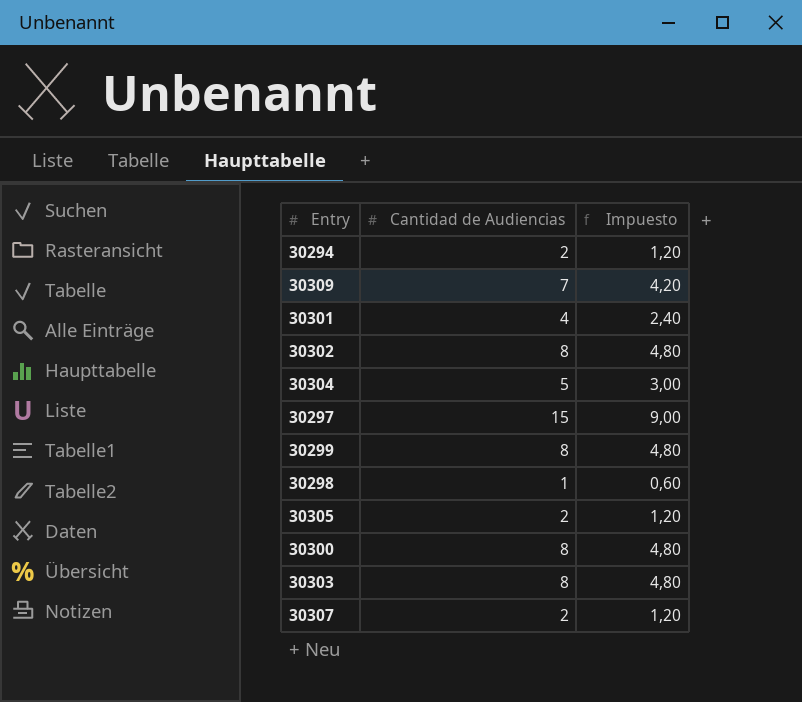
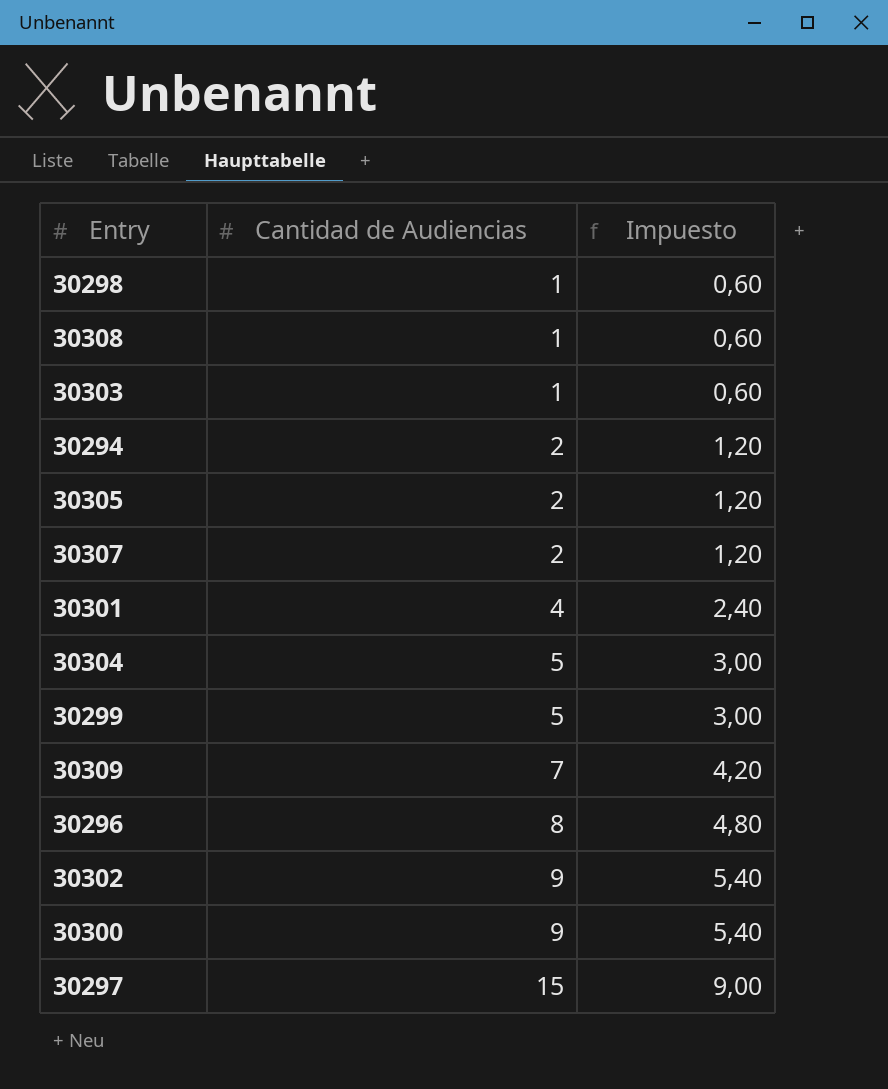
row order: none -> Cantidad de Audiencias ascending
row 30308: none -> 1 | 0,60
30303 | Cantidad de Audiencias: 8 -> 1
30303 | Impuesto: 4,80 -> 0,60
30299 | Cantidad de Audiencias: 8 -> 5
30299 | Impuesto: 4,80 -> 3,00
row 30296: none -> 8 | 4,80
30302 | Cantidad de Audiencias: 8 -> 9
30302 | Impuesto: 4,80 -> 5,40
30300 | Cantidad de Audiencias: 8 -> 9
30300 | Impuesto: 4,80 -> 5,40

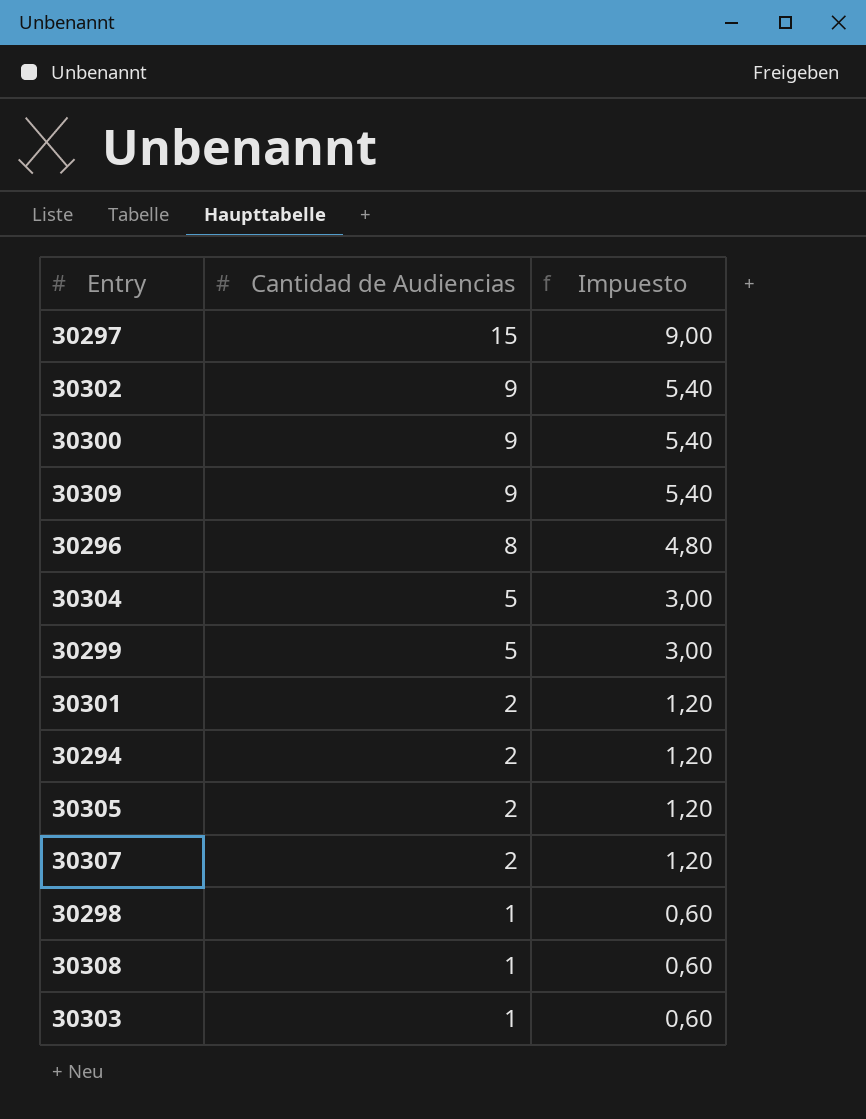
row order: Cantidad de Audiencias ascending -> Cantidad de Audiencias descending
30309 | Cantidad de Audiencias: 7 -> 9
30309 | Impuesto: 4,20 -> 5,40
30301 | Cantidad de Audiencias: 4 -> 2
30301 | Impuesto: 2,40 -> 1,20

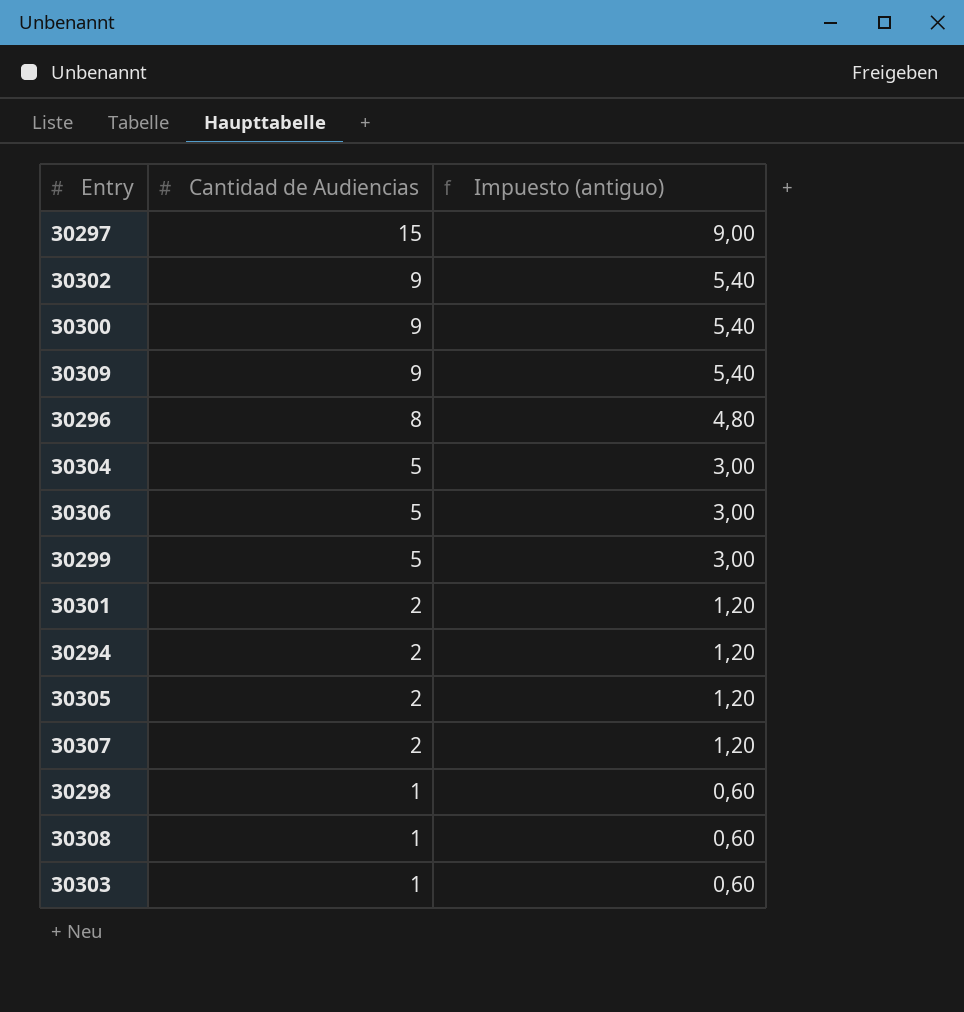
column name: Impuesto -> Impuesto (antiguo)
row 30306: none -> 5 | 3,00

